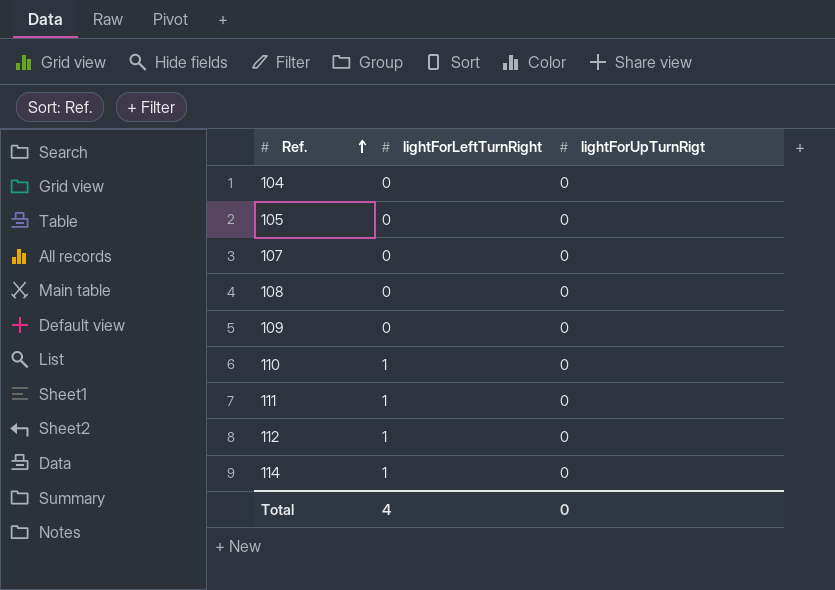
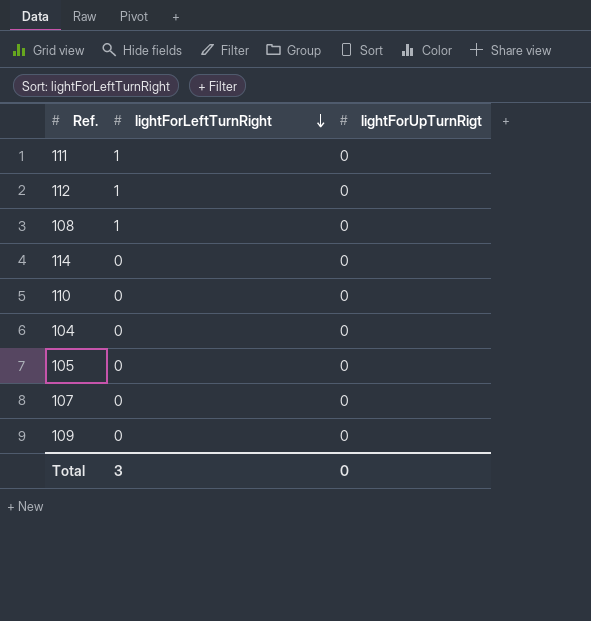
row order: Ref. ascending -> lightForLeftTurnRight descending
108 | lightForLeftTurnRight: 0 -> 1
114 | lightForLeftTurnRight: 1 -> 0
110 | lightForLeftTurnRight: 1 -> 0
Total | lightForLeftTurnRight: 4 -> 3

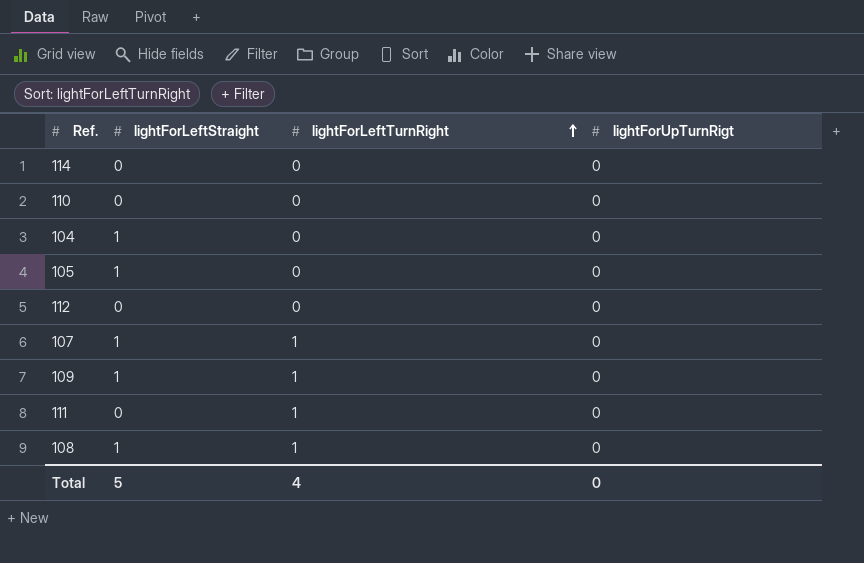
row order: lightForLeftTurnRight descending -> lightForLeftTurnRight ascending
column lightForLeftStraight | position: none -> 2
112 | lightForLeftTurnRight: 1 -> 0
107 | lightForLeftTurnRight: 0 -> 1
109 | lightForLeftTurnRight: 0 -> 1
Total | lightForLeftTurnRight: 3 -> 4

